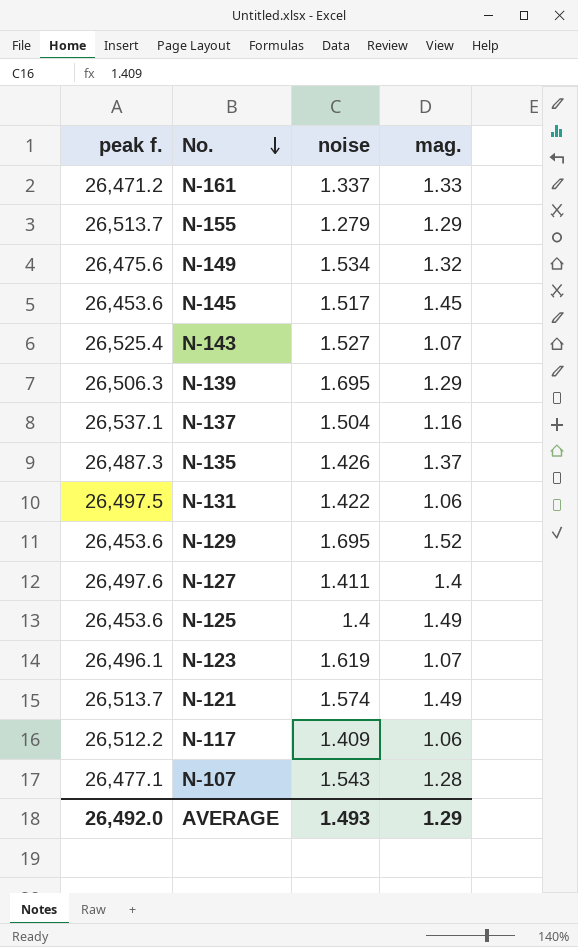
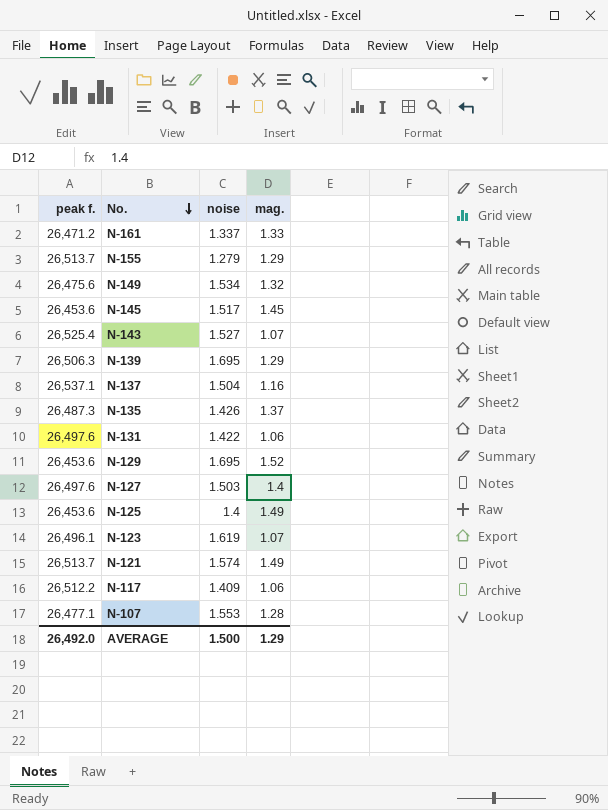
N-131 | peak f.: 26,497.5 -> 26,497.6
N-127 | noise: 1.411 -> 1.503
N-107 | noise: 1.543 -> 1.553
AVERAGE | noise: 1.493 -> 1.500

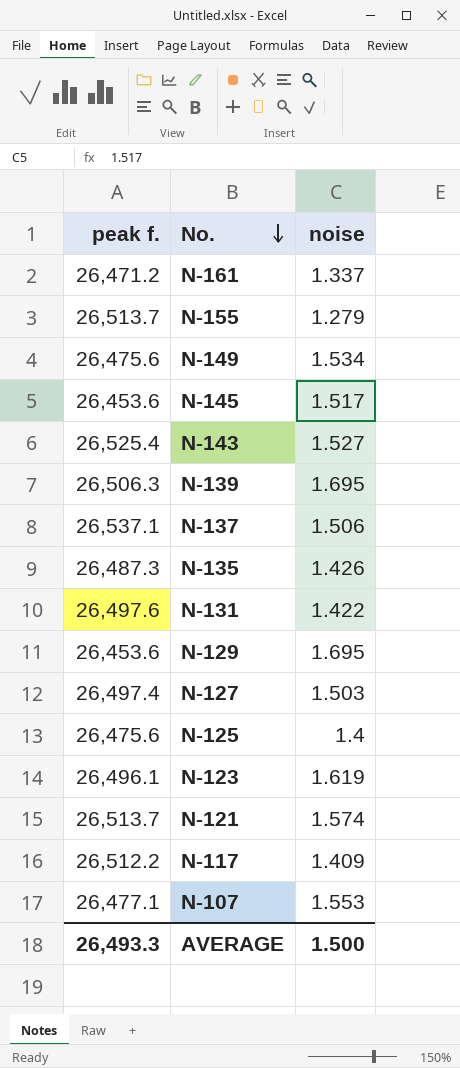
column mag. | position: 4 -> none
N-137 | noise: 1.504 -> 1.506
N-127 | peak f.: 26,497.6 -> 26,497.4
N-125 | peak f.: 26,453.6 -> 26,475.6
AVERAGE | peak f.: 26,492.0 -> 26,493.3

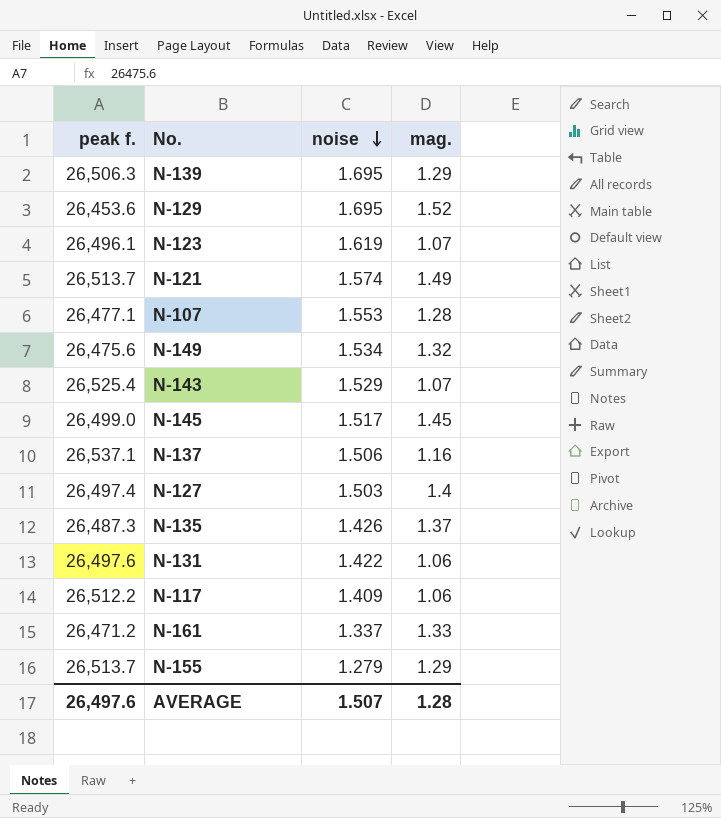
row order: No. descending -> noise descending
column mag. | position: none -> 4
row N-125: 26,475.6 | 1.4 -> none
N-143 | noise: 1.527 -> 1.529
N-145 | peak f.: 26,453.6 -> 26,499.0
AVERAGE | peak f.: 26,493.3 -> 26,497.6
AVERAGE | noise: 1.500 -> 1.507

